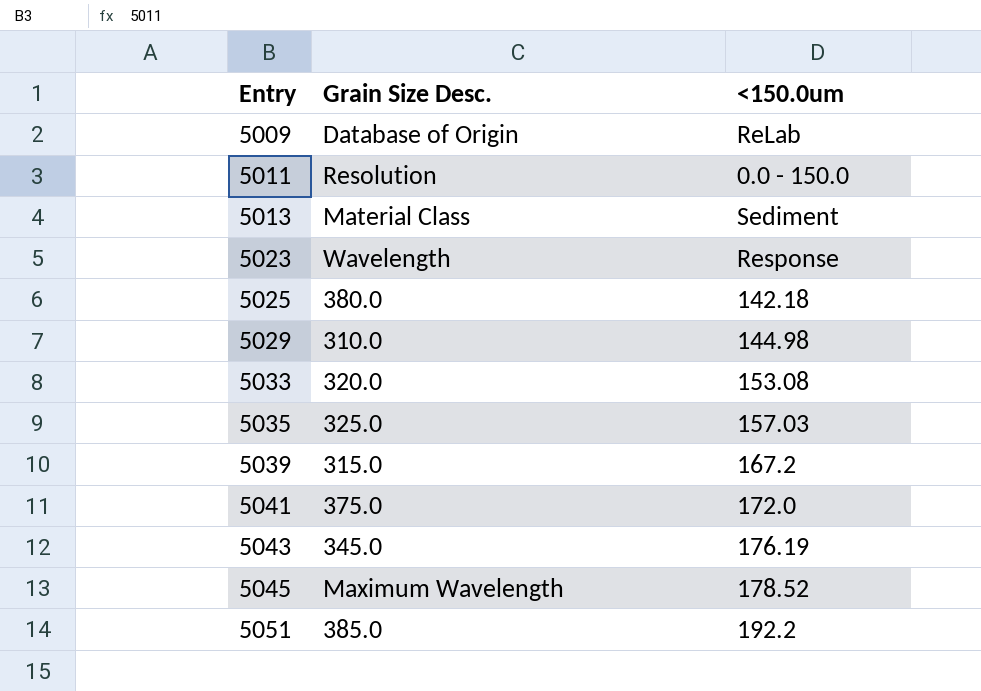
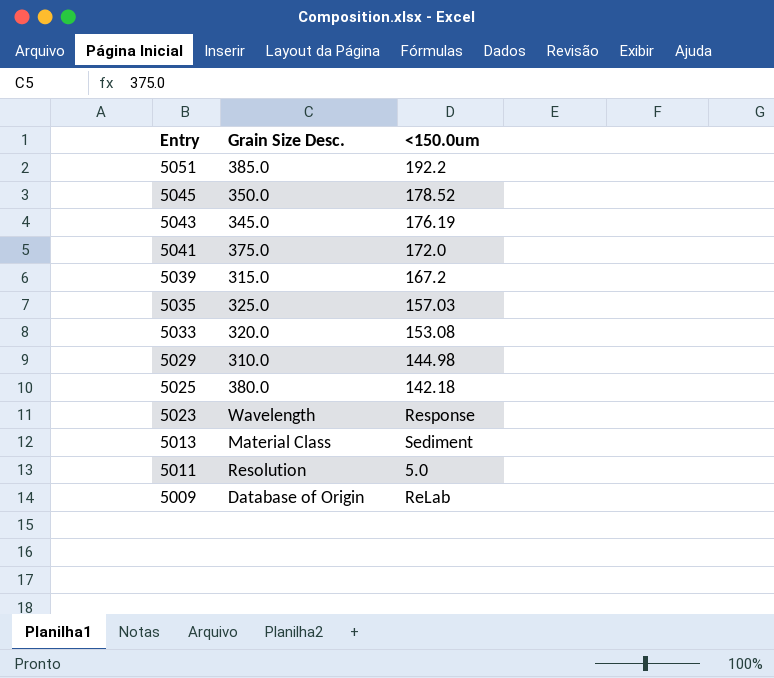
row order: Entry ascending -> Entry descending
5045 | Grain Size Desc.: Maximum Wavelength -> 350.0
5011 | <150.0um: 0.0 - 150.0 -> 5.0

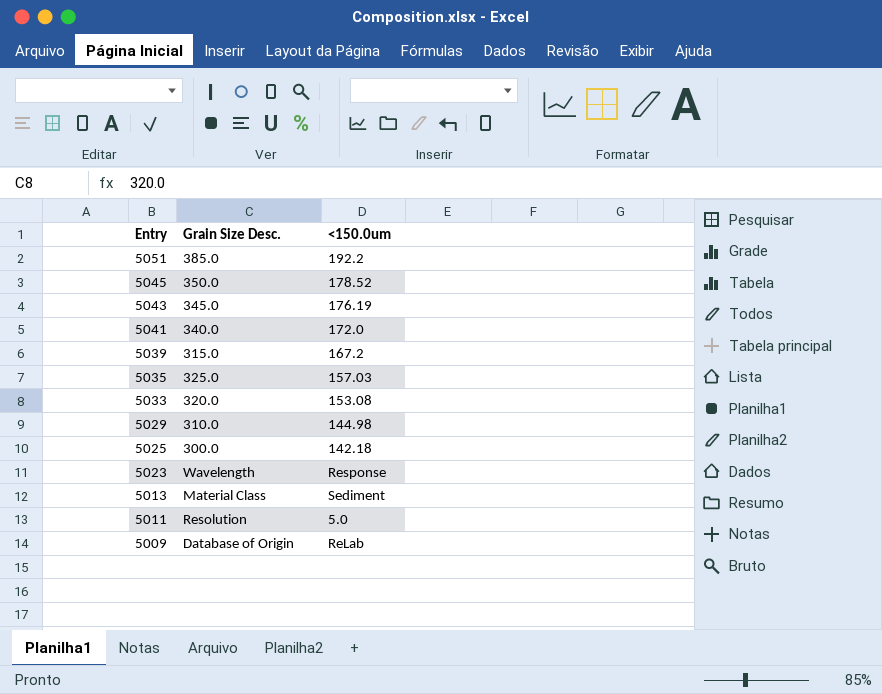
5041 | Grain Size Desc.: 375.0 -> 340.0
5025 | Grain Size Desc.: 380.0 -> 300.0

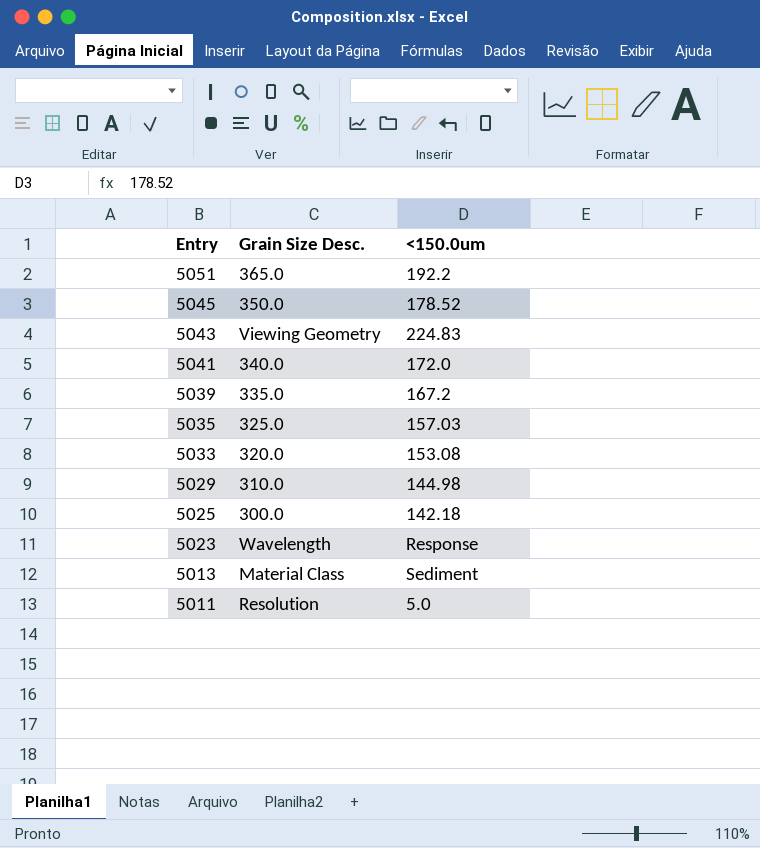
row 5009: Database of Origin | ReLab -> none
5051 | Grain Size Desc.: 385.0 -> 365.0
5043 | Grain Size Desc.: 345.0 -> Viewing Geometry
5043 | <150.0um: 176.19 -> 224.83
5039 | Grain Size Desc.: 315.0 -> 335.0

